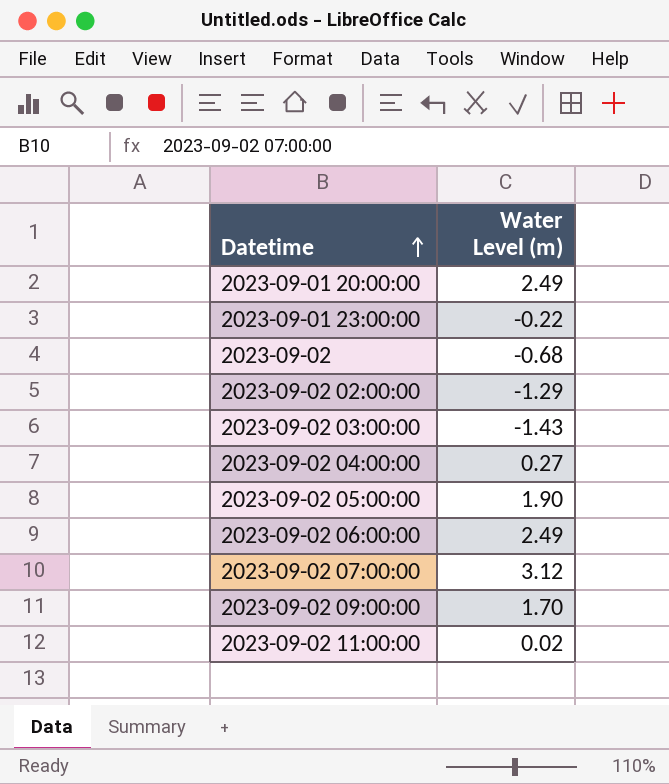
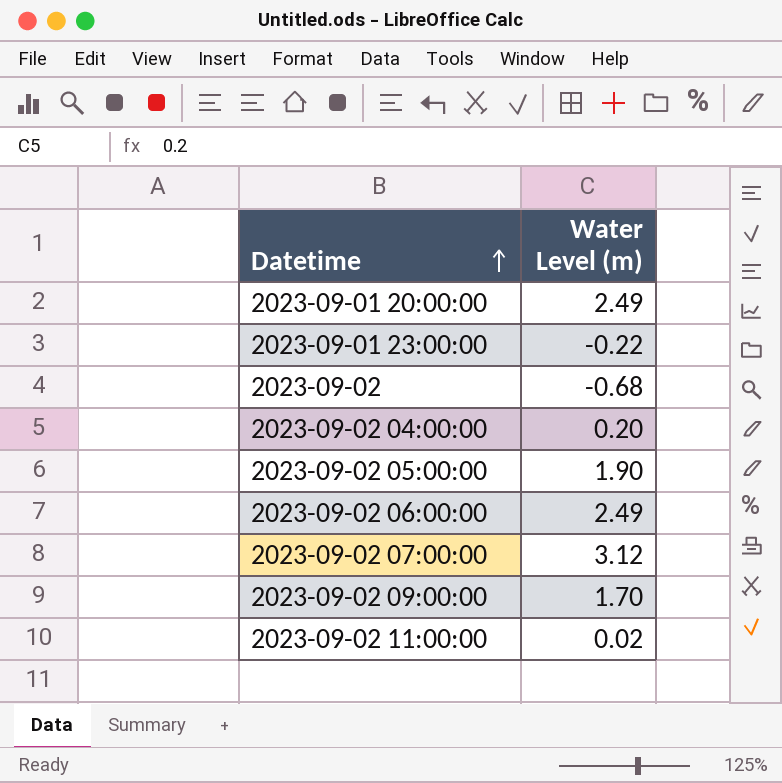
row 2023-09-02 02:00:00: -1.29 -> none
row 2023-09-02 03:00:00: -1.43 -> none
2023-09-02 04:00:00 | Water Level (m): 0.27 -> 0.20

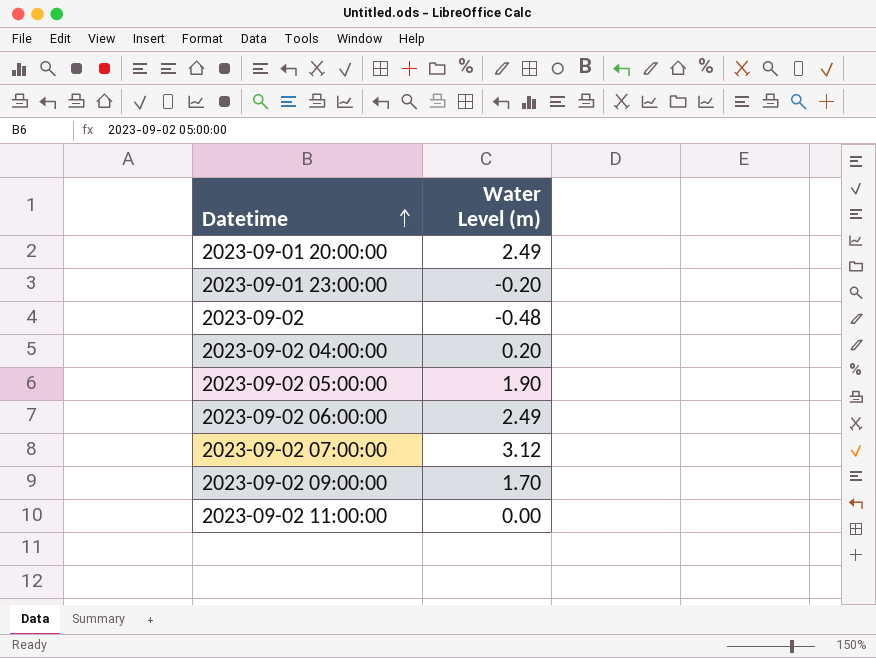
2023-09-01 23:00:00 | Water Level (m): -0.22 -> -0.20
2023-09-02 | Water Level (m): -0.68 -> -0.48
2023-09-02 11:00:00 | Water Level (m): 0.02 -> 0.00

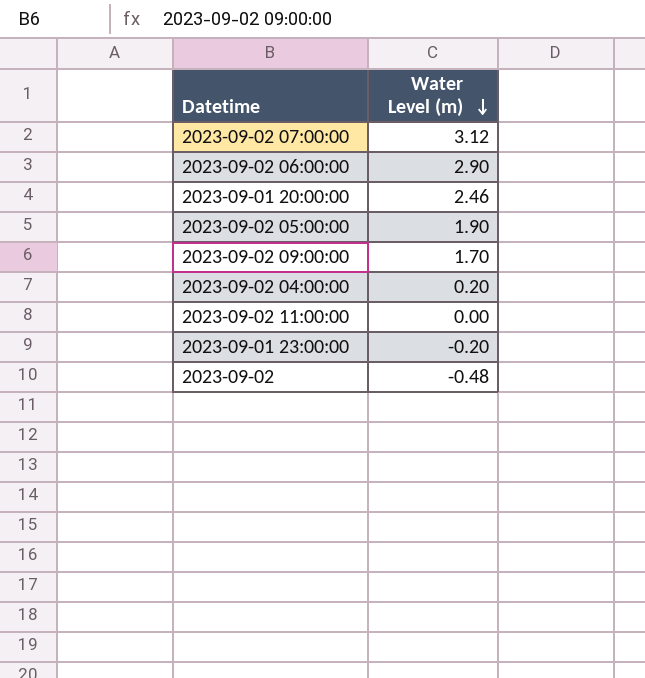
row order: Datetime ascending -> Water Level (m) descending
2023-09-02 06:00:00 | Water Level (m): 2.49 -> 2.90
2023-09-01 20:00:00 | Water Level (m): 2.49 -> 2.46

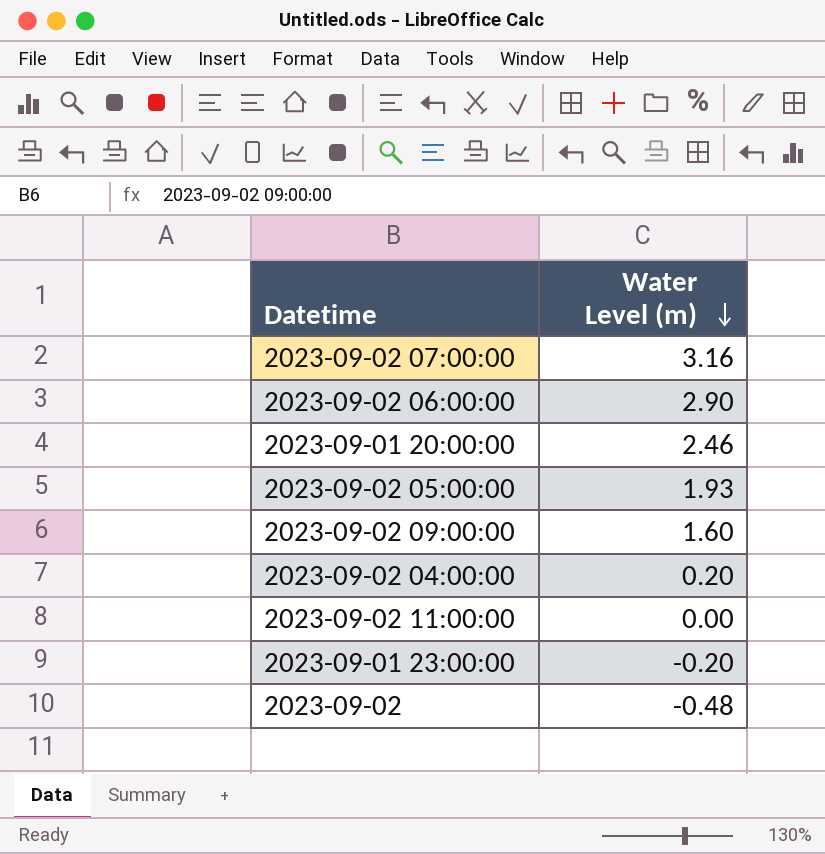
2023-09-02 07:00:00 | Water Level (m): 3.12 -> 3.16
2023-09-02 05:00:00 | Water Level (m): 1.90 -> 1.93
2023-09-02 09:00:00 | Water Level (m): 1.70 -> 1.60

